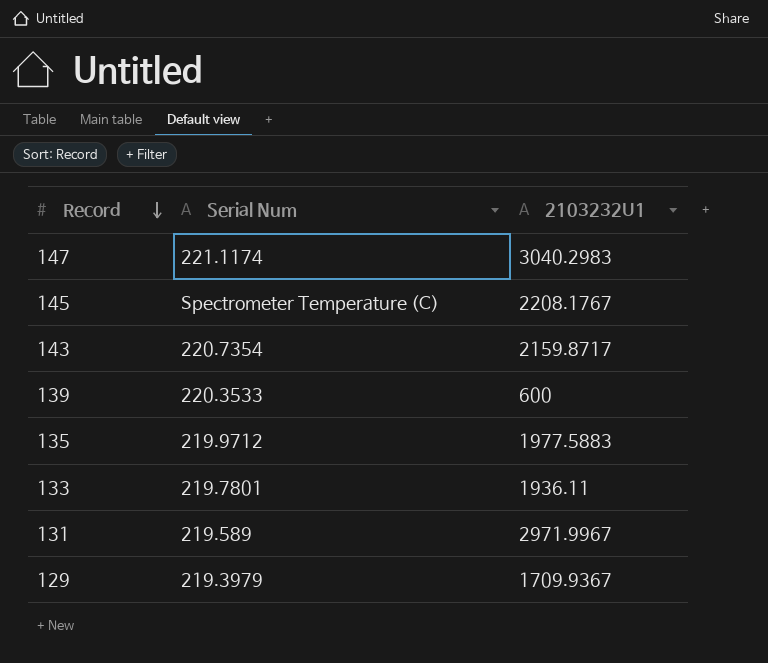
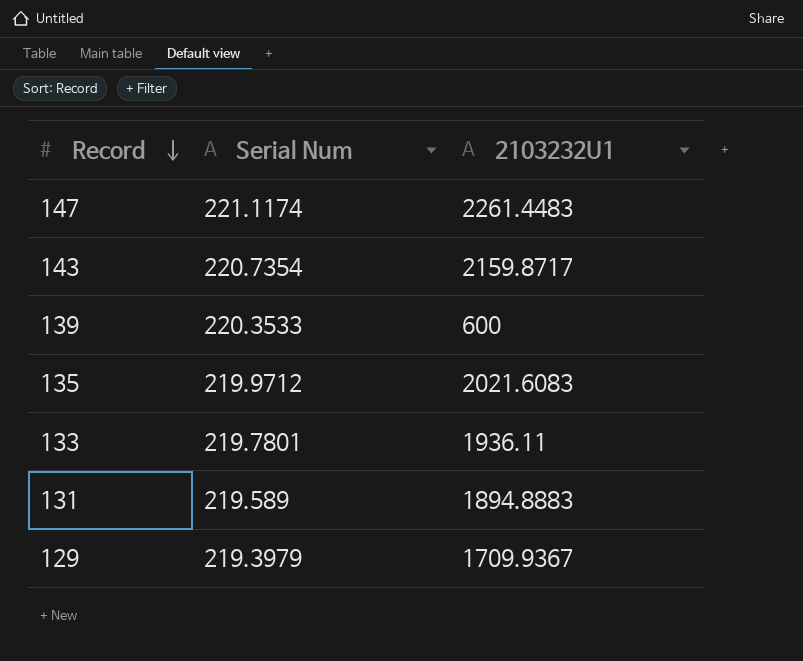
row 145: Spectrometer Temperature (C) | 2208.1767 -> none
147 | 2103232U1: 3040.2983 -> 2261.4483
135 | 2103232U1: 1977.5883 -> 2021.6083
131 | 2103232U1: 2971.9967 -> 1894.8883

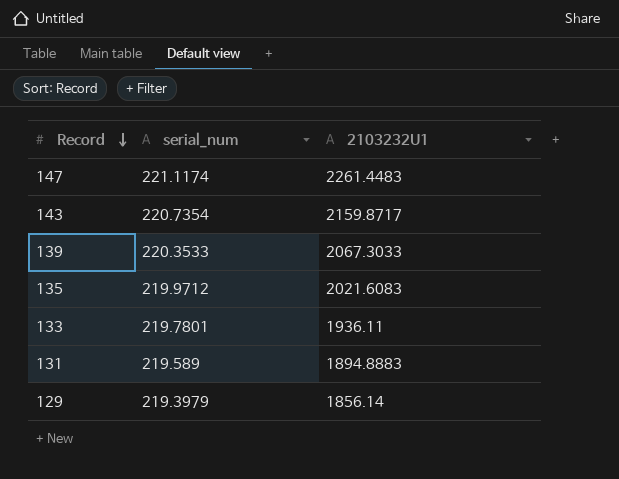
column name: Serial Num -> serial_num
139 | 2103232U1: 600 -> 2067.3033
129 | 2103232U1: 1709.9367 -> 1856.14

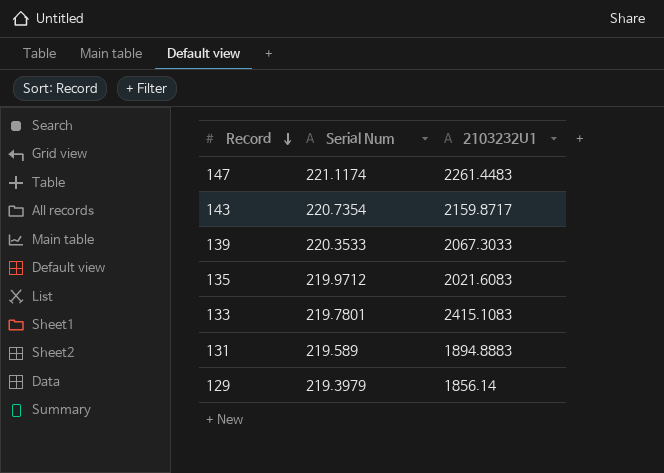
column name: serial_num -> Serial Num
133 | 2103232U1: 1936.11 -> 2415.1083

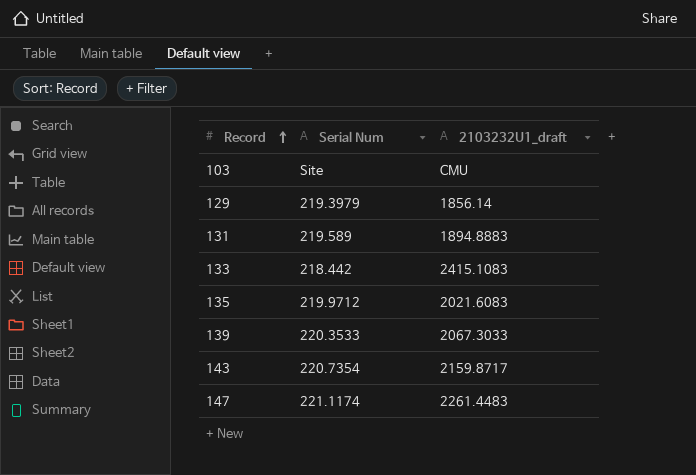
row order: Record descending -> Record ascending
column name: 2103232U1 -> 2103232U1_draft
row 103: none -> Site | CMU
133 | Serial Num: 219.7801 -> 218.442

